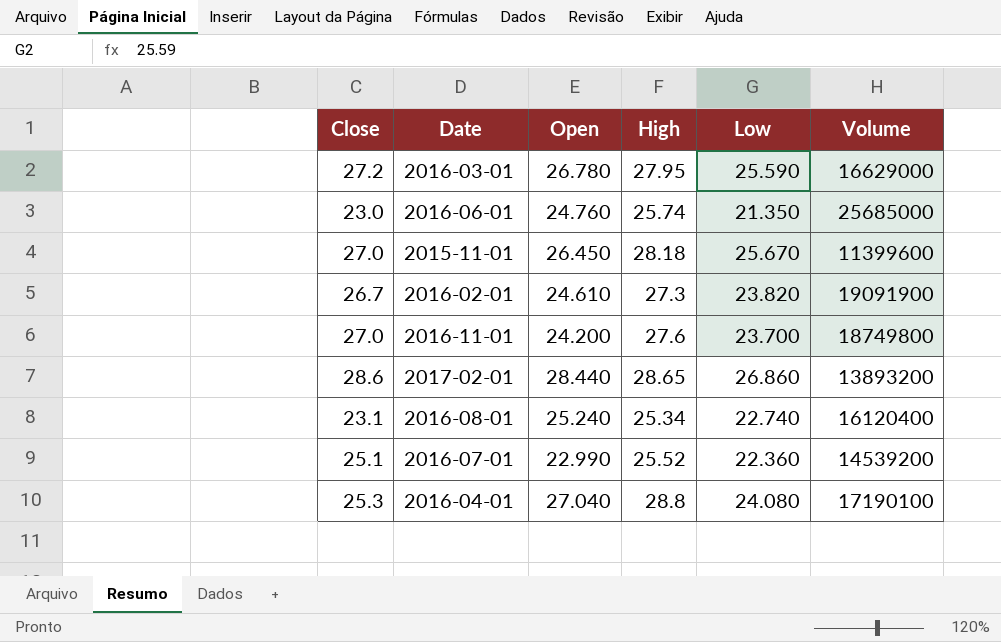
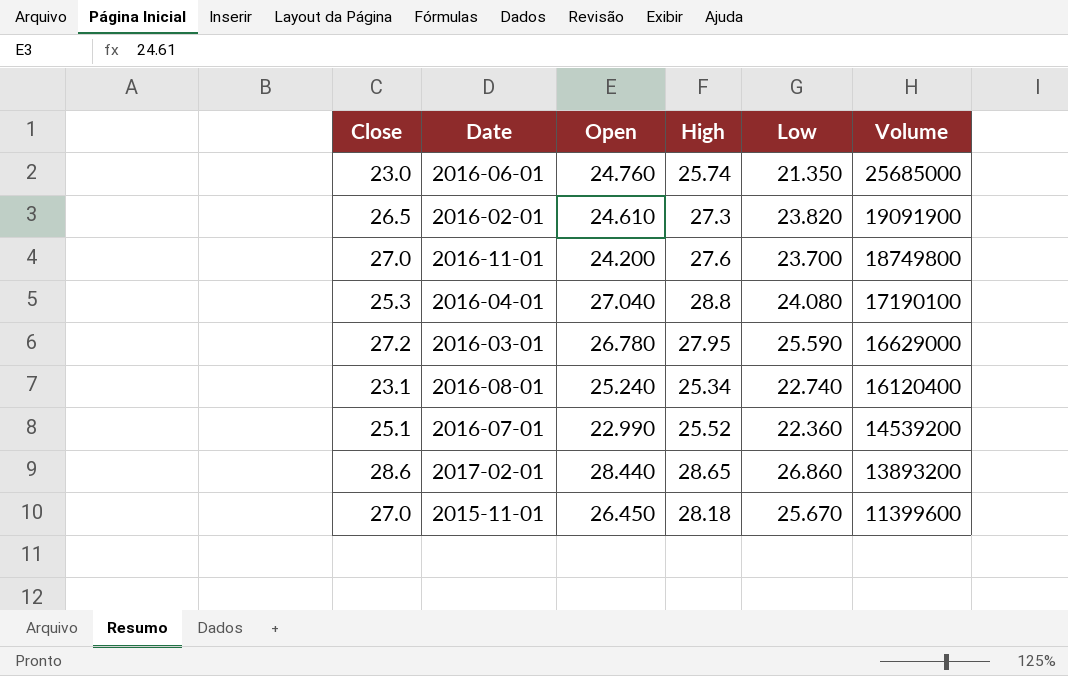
row order: none -> Volume descending
2016-02-01 | Close: 26.7 -> 26.5

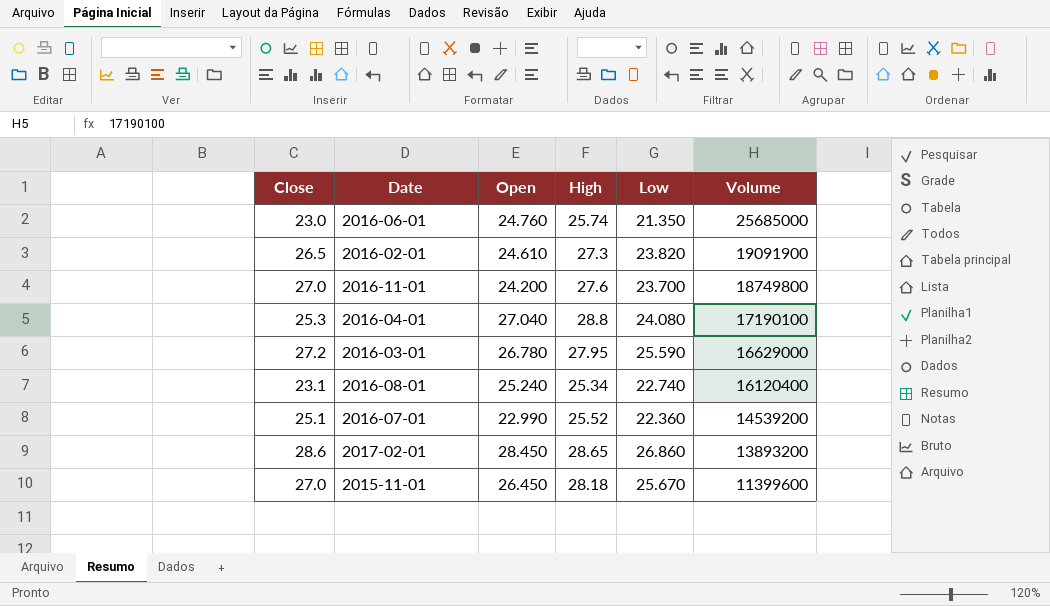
2017-02-01 | Open: 28.440 -> 28.450

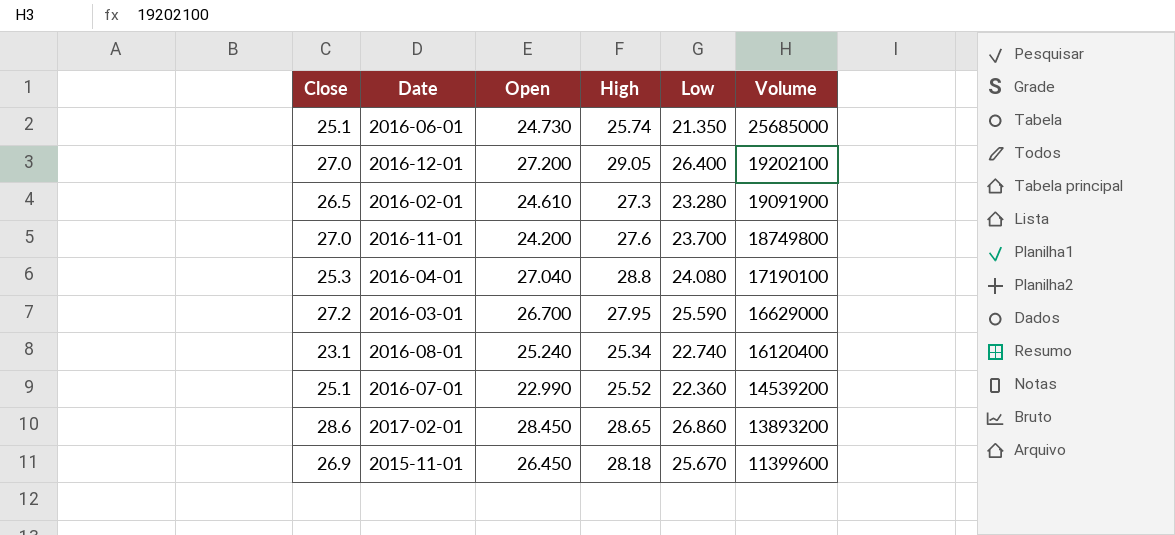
2016-06-01 | Close: 23.0 -> 25.1
2016-06-01 | Open: 24.760 -> 24.730
row 2016-12-01: none -> 27.0 | 27.200 | 29.05 | 26.400 | 19202100
2016-02-01 | Low: 23.820 -> 23.280
2016-03-01 | Open: 26.780 -> 26.700
2015-11-01 | Close: 27.0 -> 26.9

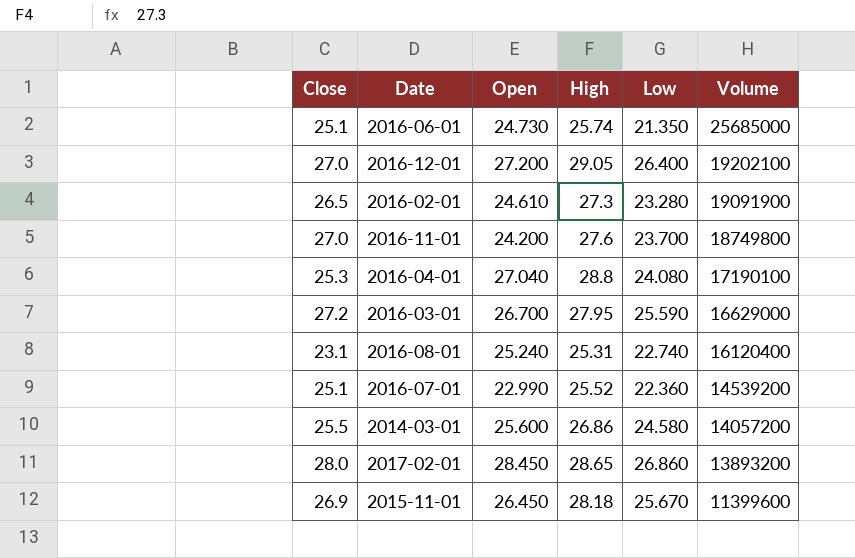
2016-08-01 | High: 25.34 -> 25.31
row 2014-03-01: none -> 25.5 | 25.600 | 26.86 | 24.580 | 14057200
2017-02-01 | Close: 28.6 -> 28.0

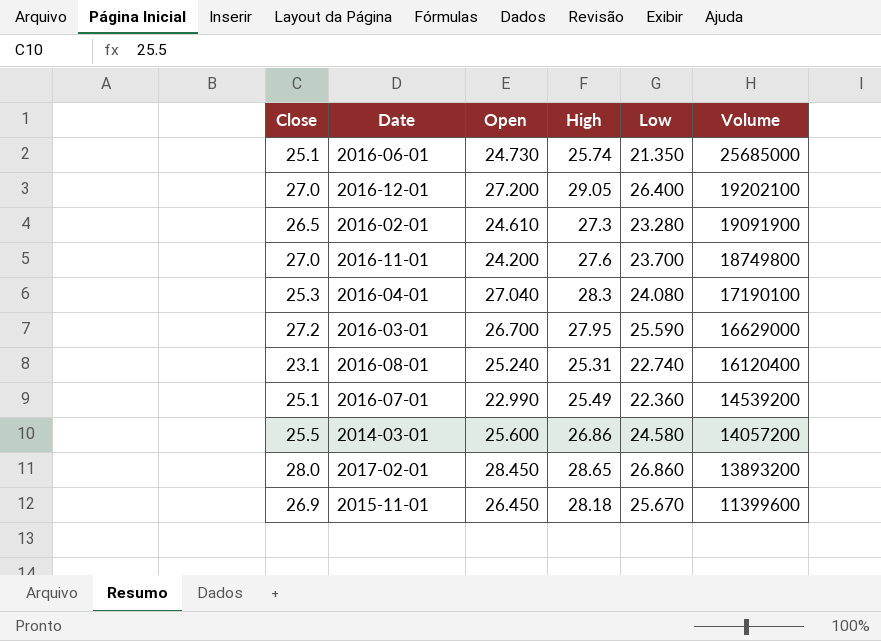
2016-04-01 | High: 28.8 -> 28.3
2016-07-01 | High: 25.52 -> 25.49

